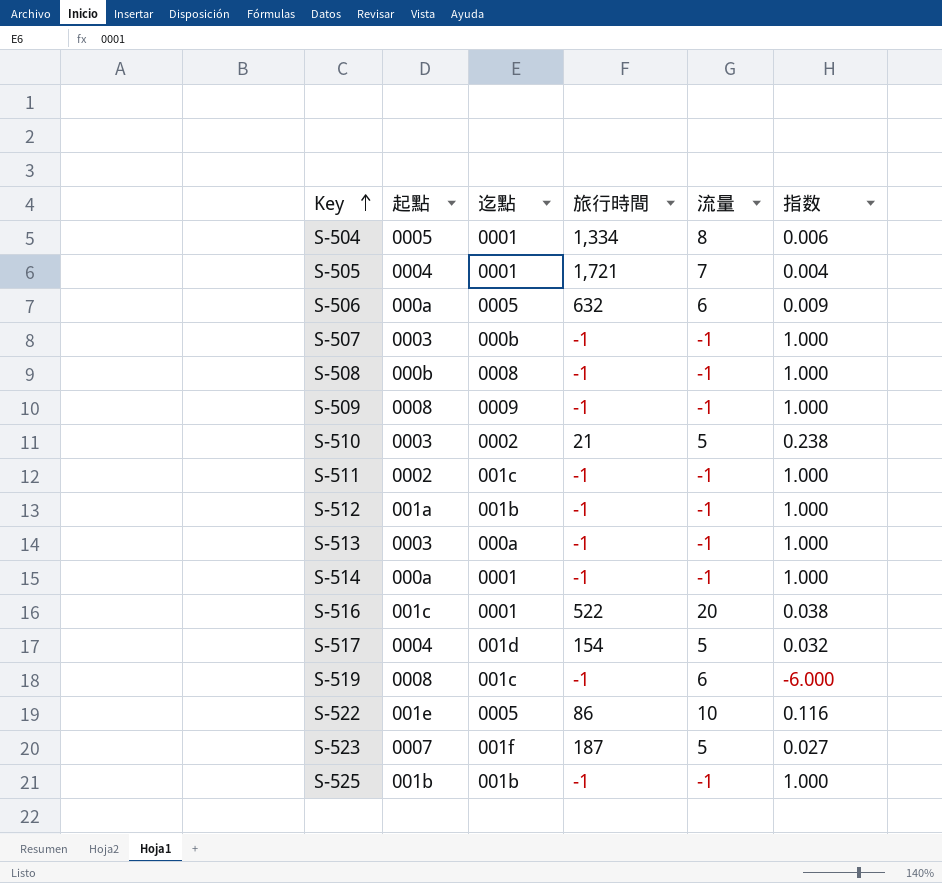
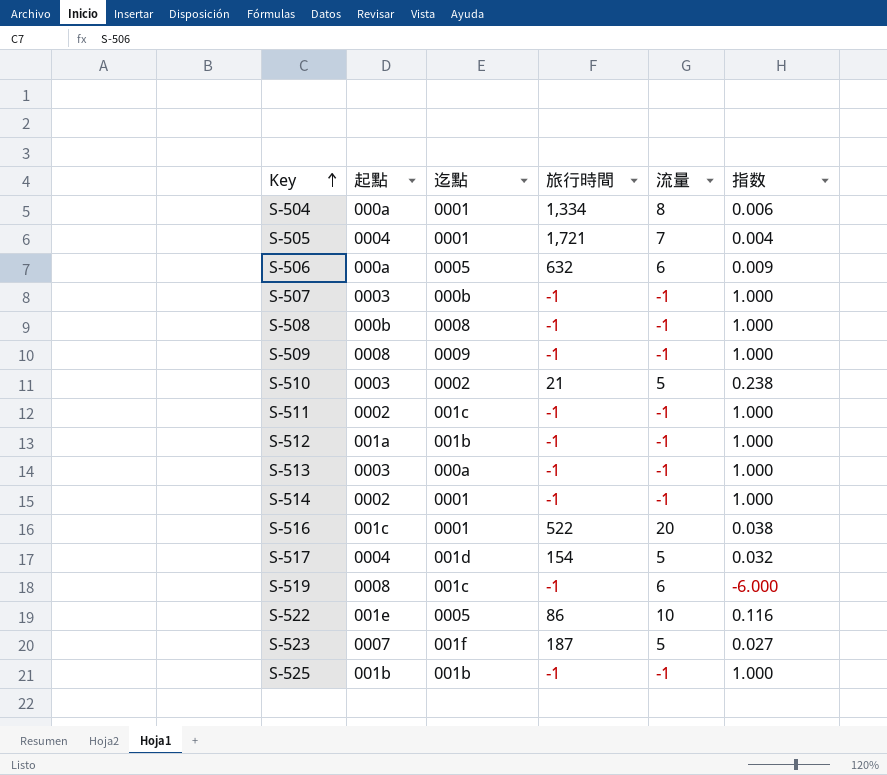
S-504 | 起點: 0005 -> 000a
S-514 | 起點: 000a -> 0002

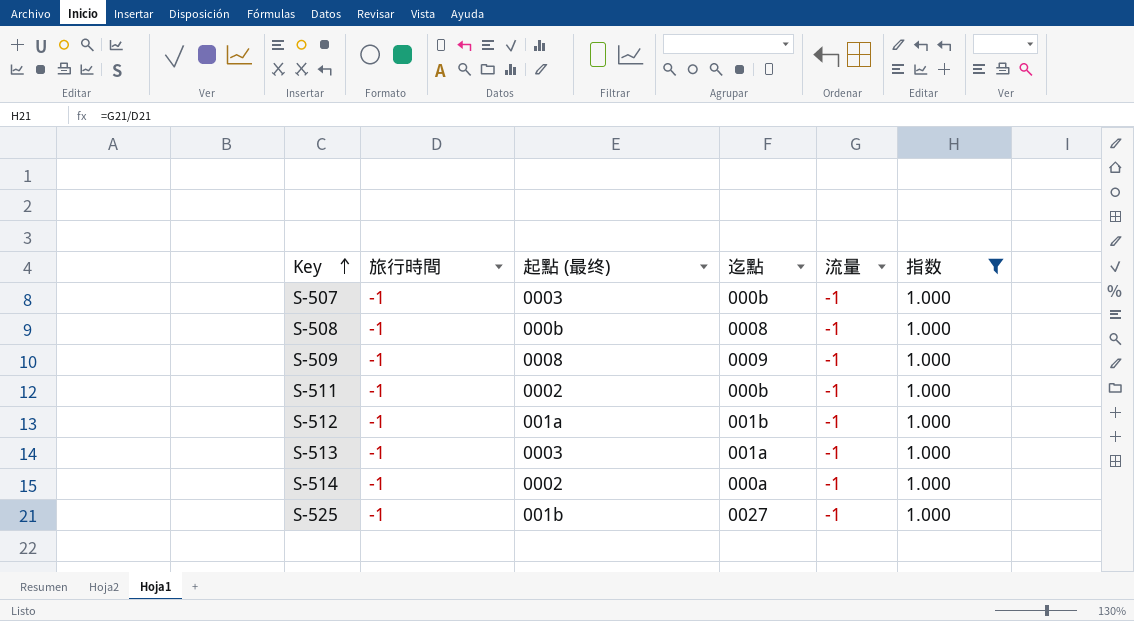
filter: none -> 指数 = 1.000
column 旅行時間 | position: 4 -> 2
column name: 起點 -> 起點 (最终)
S-511 | 迄點: 001c -> 000b
S-513 | 迄點: 000a -> 001a
S-514 | 迄點: 0001 -> 000a
S-525 | 迄點: 001b -> 0027

